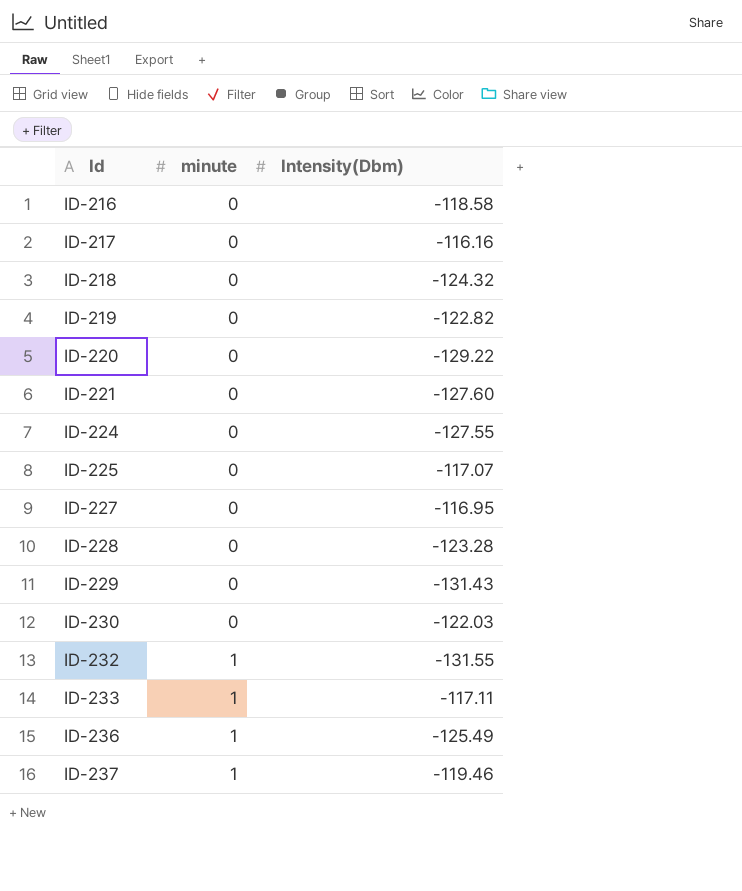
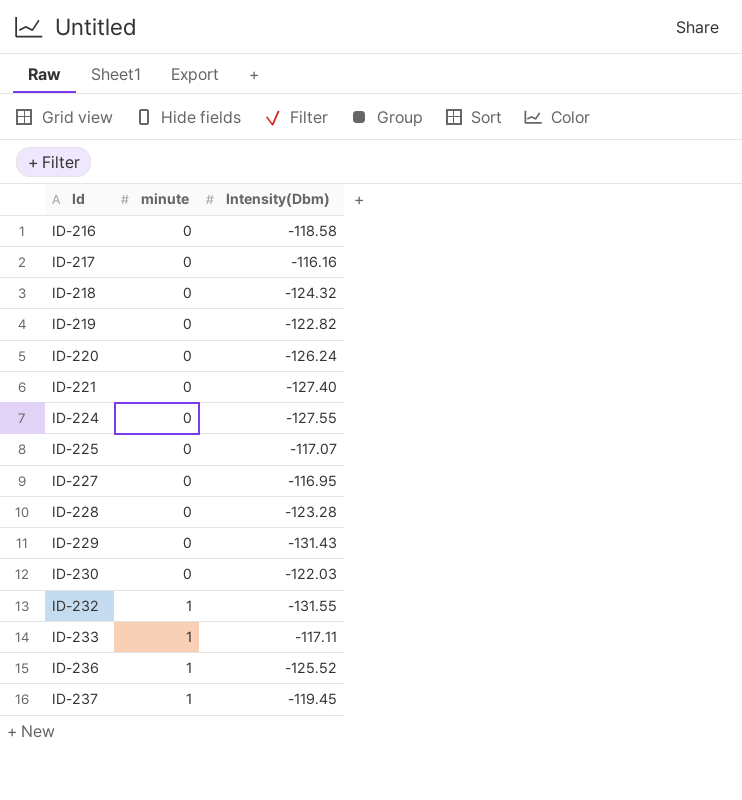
ID-220 | Intensity(Dbm): -129.22 -> -126.24
ID-221 | Intensity(Dbm): -127.60 -> -127.40
ID-236 | Intensity(Dbm): -125.49 -> -125.52
ID-237 | Intensity(Dbm): -119.46 -> -119.45

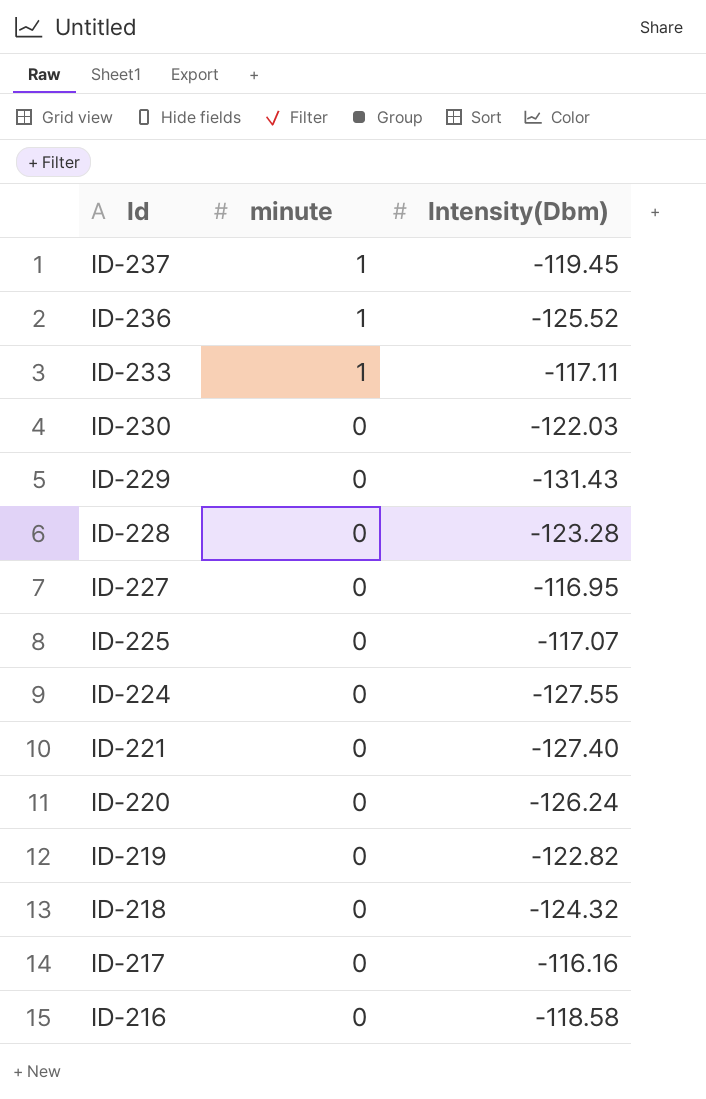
row order: Id ascending -> Id descending
row ID-232: 1 | -131.55 -> none

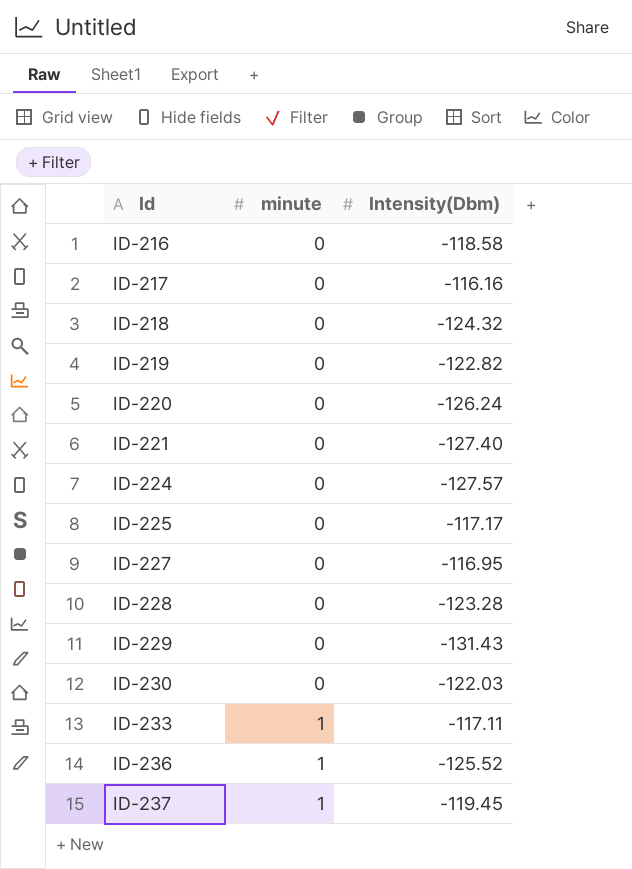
row order: Id descending -> Id ascending
ID-224 | Intensity(Dbm): -127.55 -> -127.57
ID-225 | Intensity(Dbm): -117.07 -> -117.17

